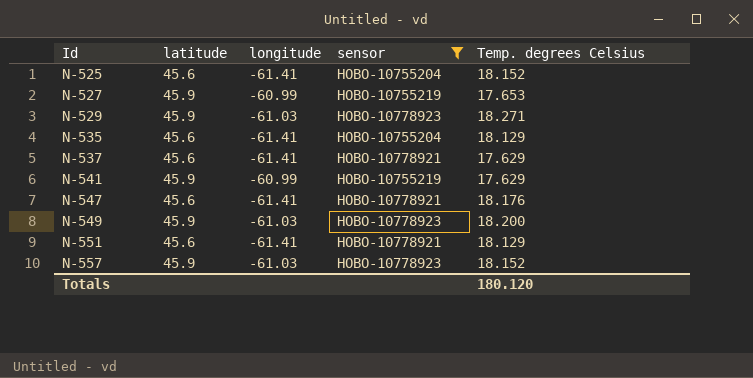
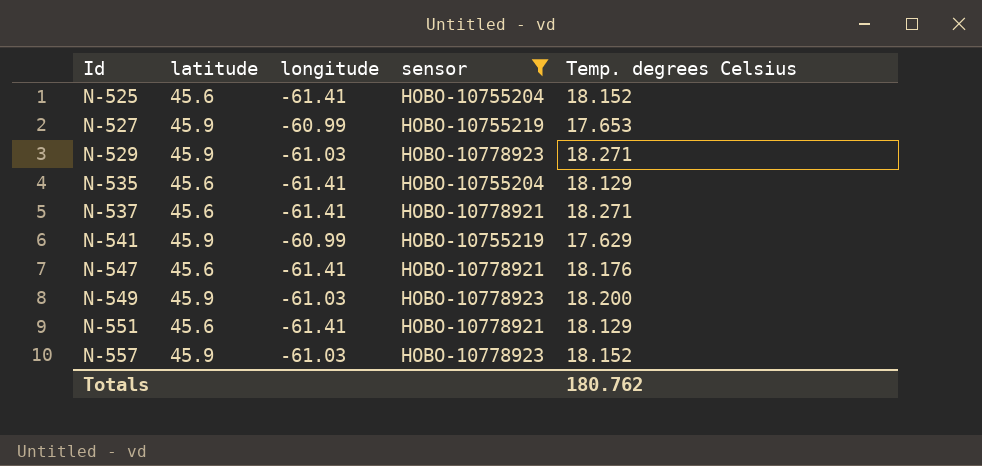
N-537 | Temp. degrees Celsius: 17.629 -> 18.271
Totals | Temp. degrees Celsius: 180.120 -> 180.762

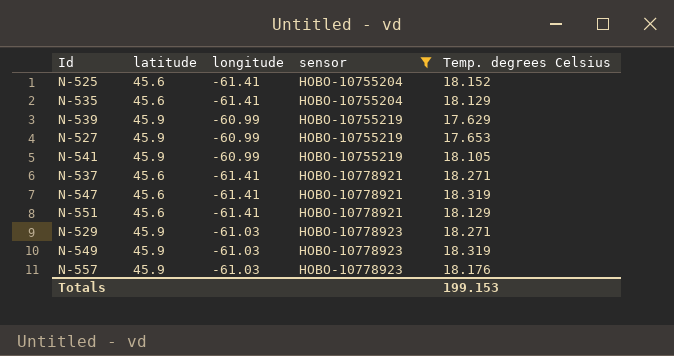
row order: Id ascending -> sensor ascending
row N-539: none -> 45.9 | -60.99 | HOBO-10755219 | 17.629
N-541 | Temp. degrees Celsius: 17.629 -> 18.105
N-547 | Temp. degrees Celsius: 18.176 -> 18.319
N-549 | Temp. degrees Celsius: 18.200 -> 18.319
N-557 | Temp. degrees Celsius: 18.152 -> 18.176
Totals | Temp. degrees Celsius: 180.762 -> 199.153

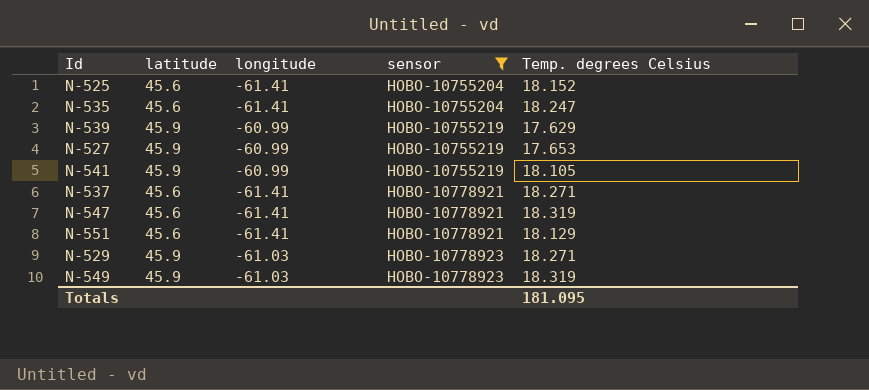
row N-557: 45.9 | -61.03 | HOBO-10778923 | 18.176 -> none
N-535 | Temp. degrees Celsius: 18.129 -> 18.247
Totals | Temp. degrees Celsius: 199.153 -> 181.095

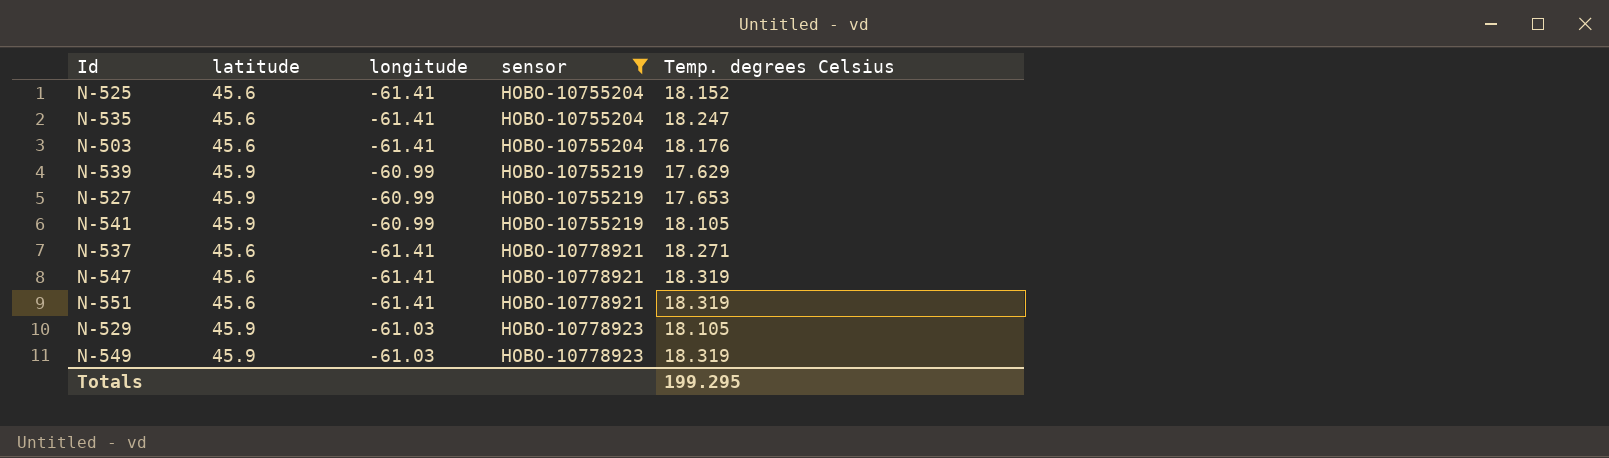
row N-503: none -> 45.6 | -61.41 | HOBO-10755204 | 18.176
N-551 | Temp. degrees Celsius: 18.129 -> 18.319
N-529 | Temp. degrees Celsius: 18.271 -> 18.105
Totals | Temp. degrees Celsius: 181.095 -> 199.295

